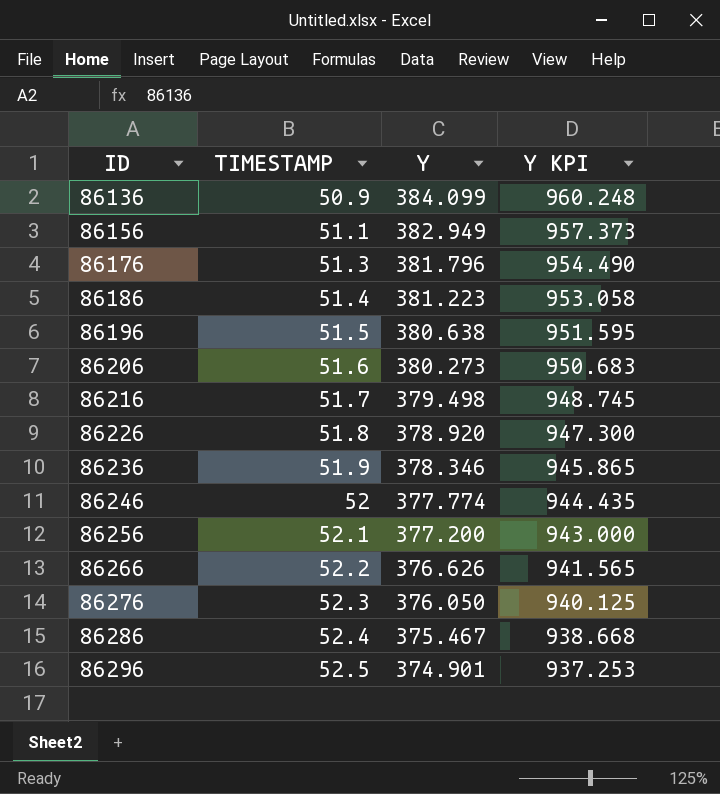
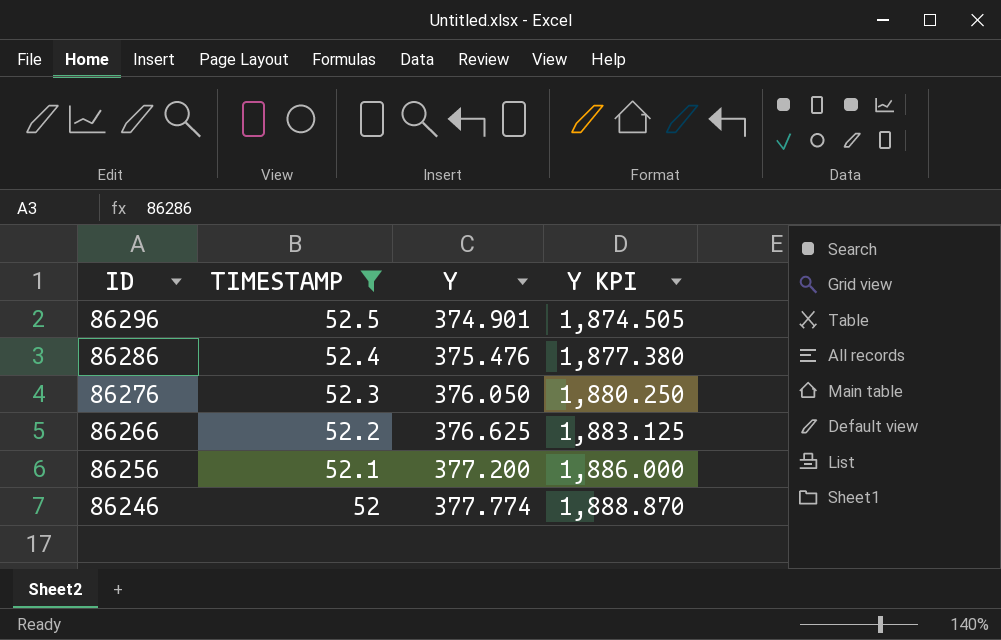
filter: none -> TIMESTAMP >= 52
row order: ID ascending -> ID descending
column Y KPI | formula: [Y] * 2.5 -> [Y] * 5
86286 | Y: 375.467 -> 375.476
86266 | Y: 376.626 -> 376.625

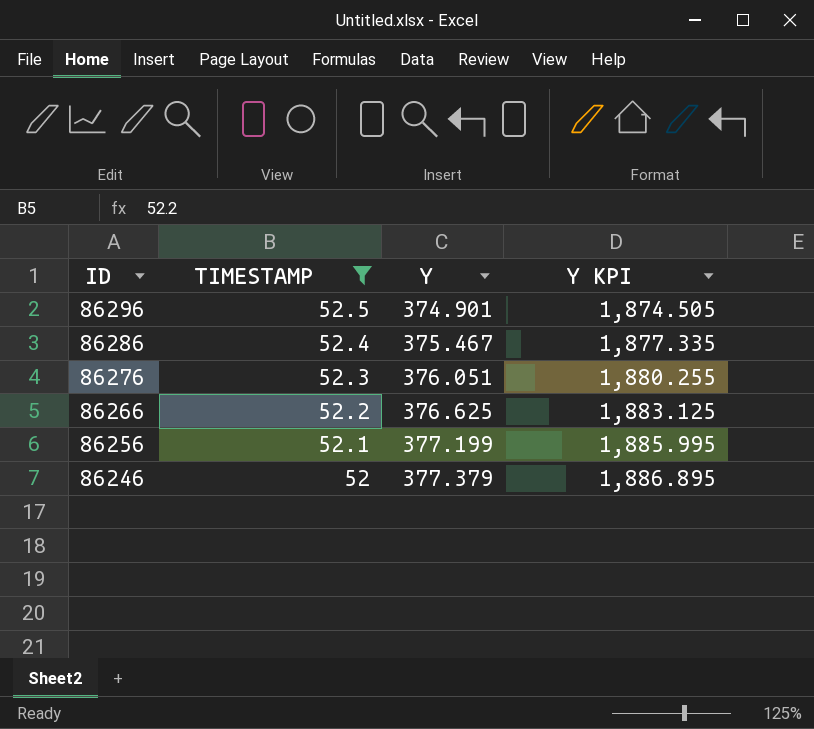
86286 | Y: 375.476 -> 375.467
86286 | Y KPI: 1,877.380 -> 1,877.335
86276 | Y: 376.050 -> 376.051
86276 | Y KPI: 1,880.250 -> 1,880.255
86256 | Y: 377.200 -> 377.199
86256 | Y KPI: 1,886.000 -> 1,885.995
86246 | Y: 377.774 -> 377.379
86246 | Y KPI: 1,888.870 -> 1,886.895

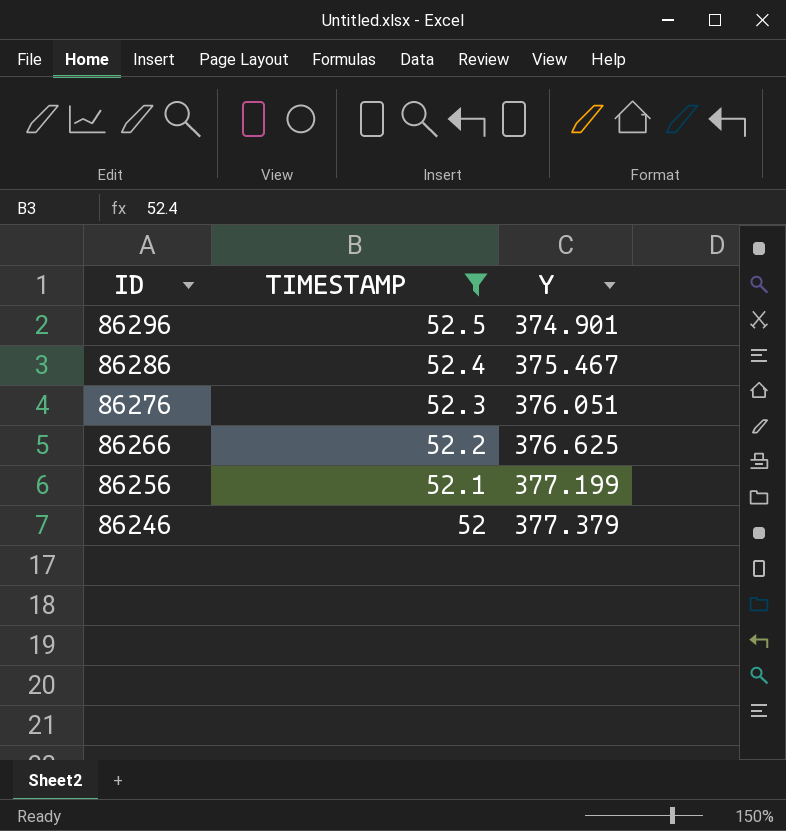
column Y KPI | formula: [Y] * 5 -> none

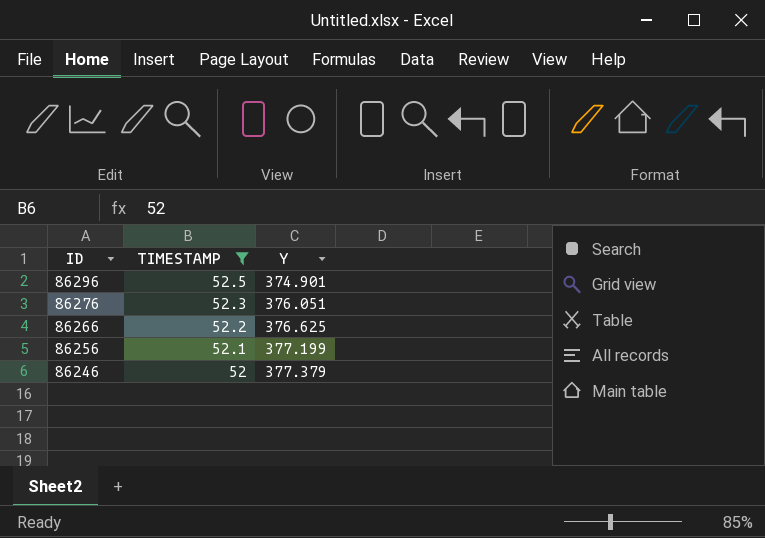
row 86286: 52.4 | 375.467 -> none

